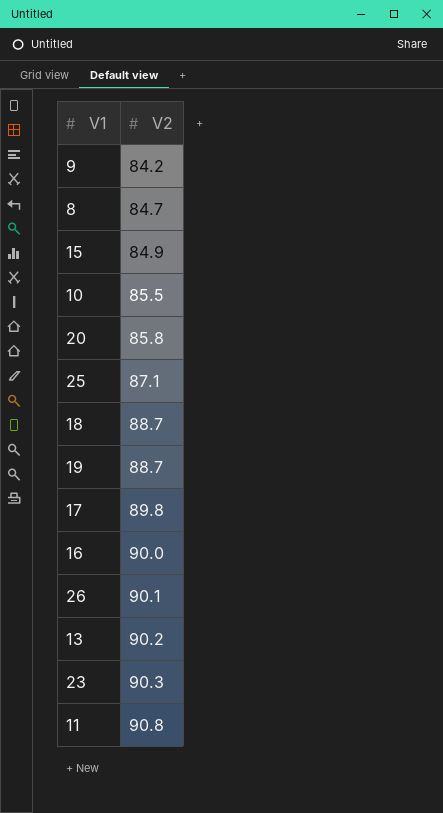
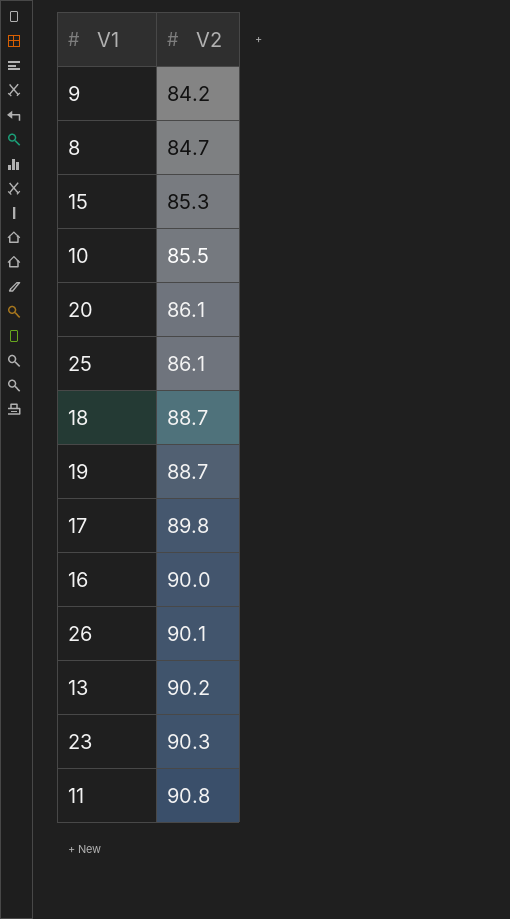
15 | V2: 84.9 -> 85.3
20 | V2: 85.8 -> 86.1
25 | V2: 87.1 -> 86.1

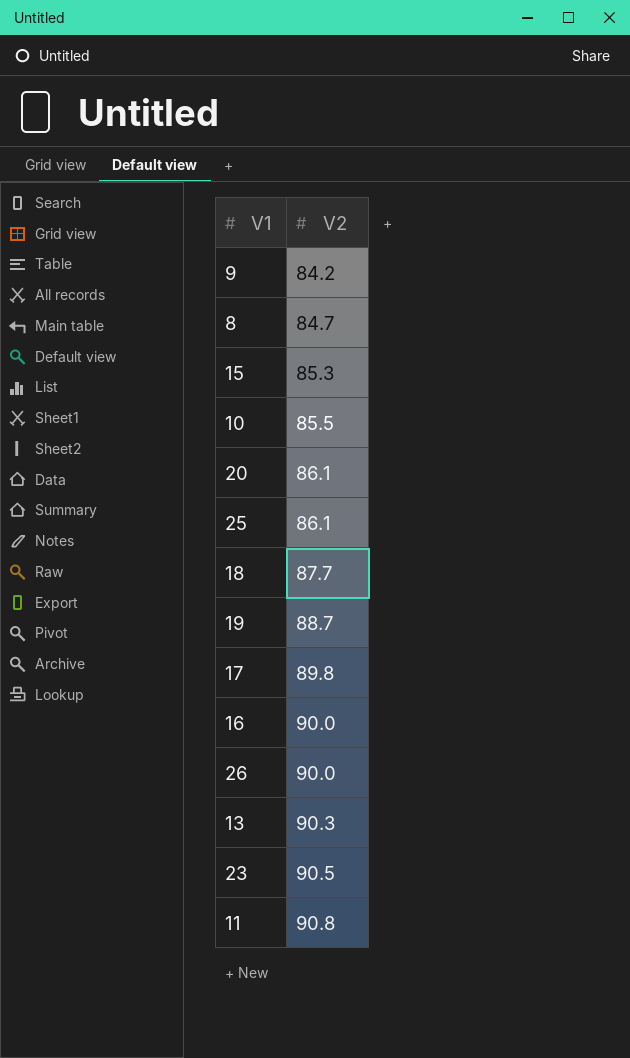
18 | V2: 88.7 -> 87.7
26 | V2: 90.1 -> 90.0
13 | V2: 90.2 -> 90.3
23 | V2: 90.3 -> 90.5

